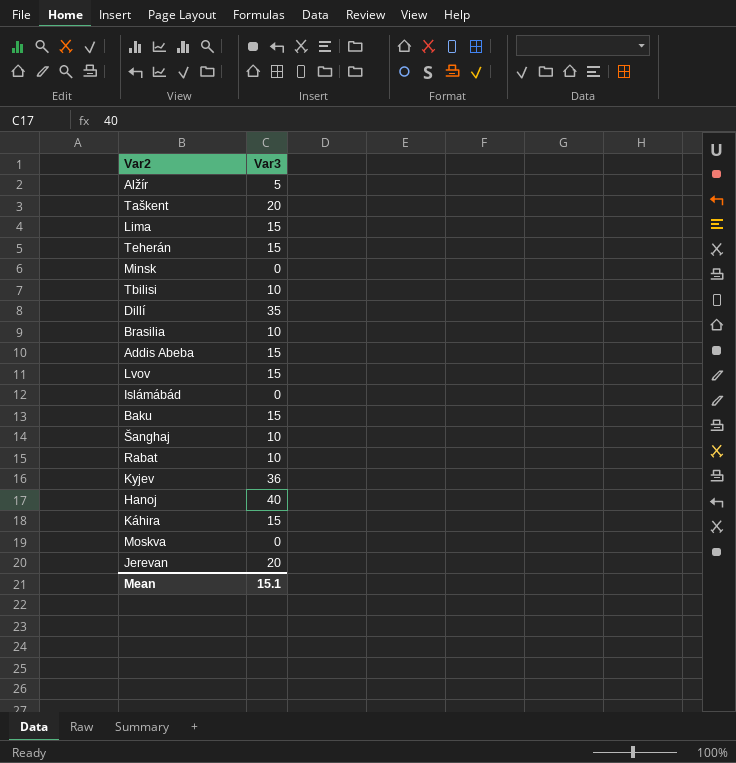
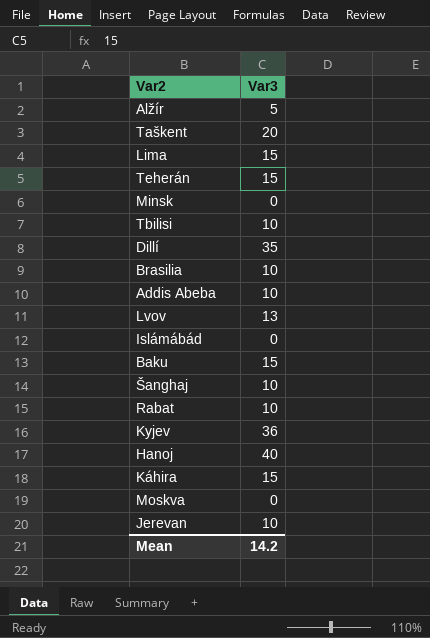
Addis Abeba | Var3: 15 -> 10
Lvov | Var3: 15 -> 13
Jerevan | Var3: 20 -> 10
Mean | Var3: 15.1 -> 14.2

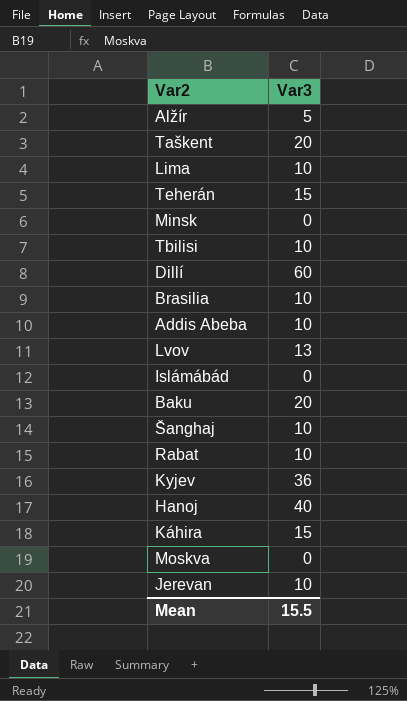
Lima | Var3: 15 -> 10
Dillí | Var3: 35 -> 60
Baku | Var3: 15 -> 20
Mean | Var3: 14.2 -> 15.5

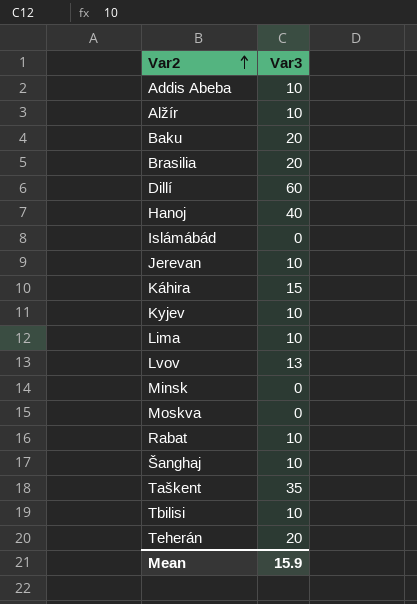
row order: none -> Var2 ascending
Alžír | Var3: 5 -> 10
Brasilia | Var3: 10 -> 20
Kyjev | Var3: 36 -> 10
Taškent | Var3: 20 -> 35
Teherán | Var3: 15 -> 20
Mean | Var3: 15.5 -> 15.9

